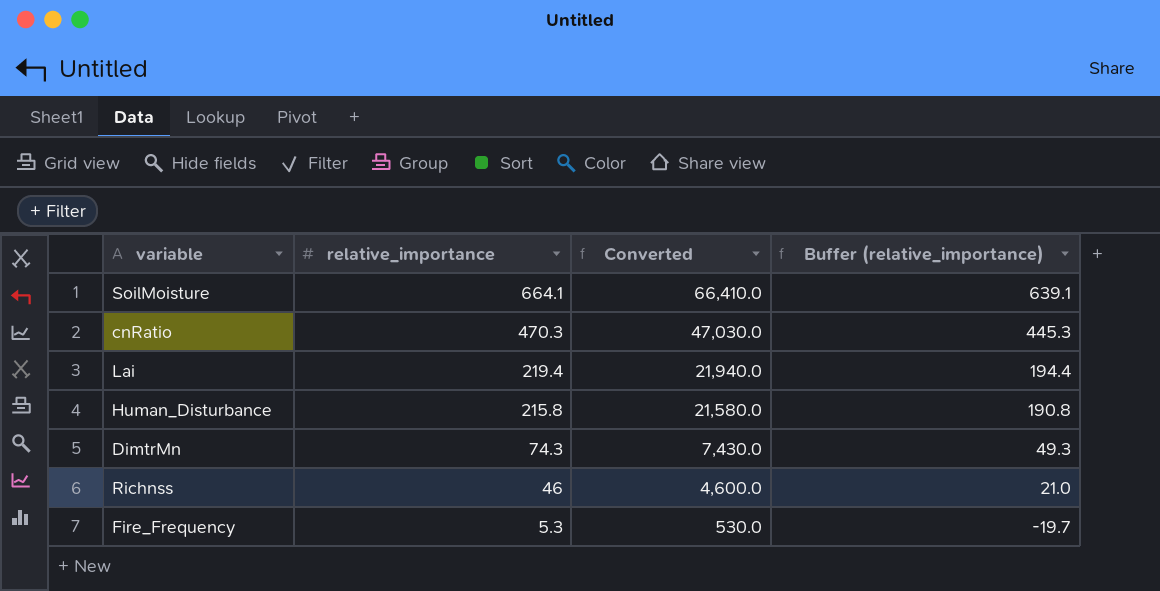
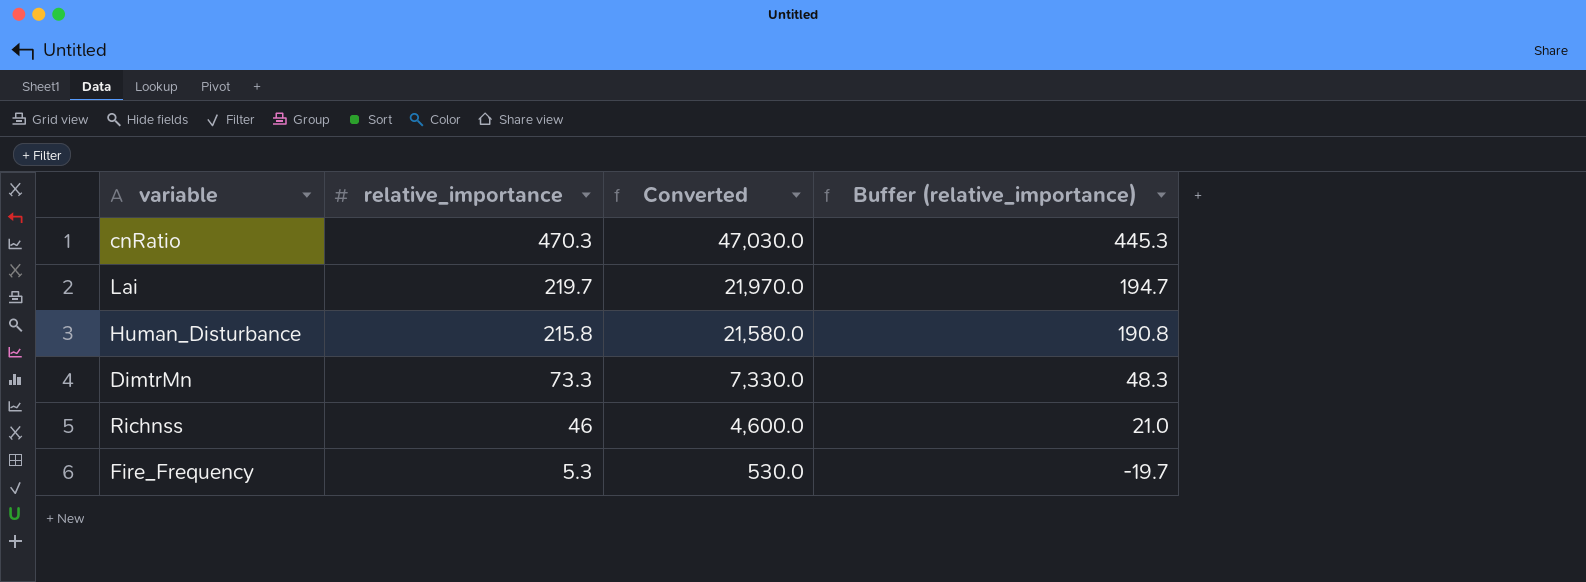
row SoilMoisture: 664.1 | 66,410.0 | 639.1 -> none
Lai | relative_importance: 219.4 -> 219.7
Lai | Converted: 21,940.0 -> 21,970.0
Lai | Buffer (relative_importance): 194.4 -> 194.7
DimtrMn | relative_importance: 74.3 -> 73.3
DimtrMn | Converted: 7,430.0 -> 7,330.0
DimtrMn | Buffer (relative_importance): 49.3 -> 48.3

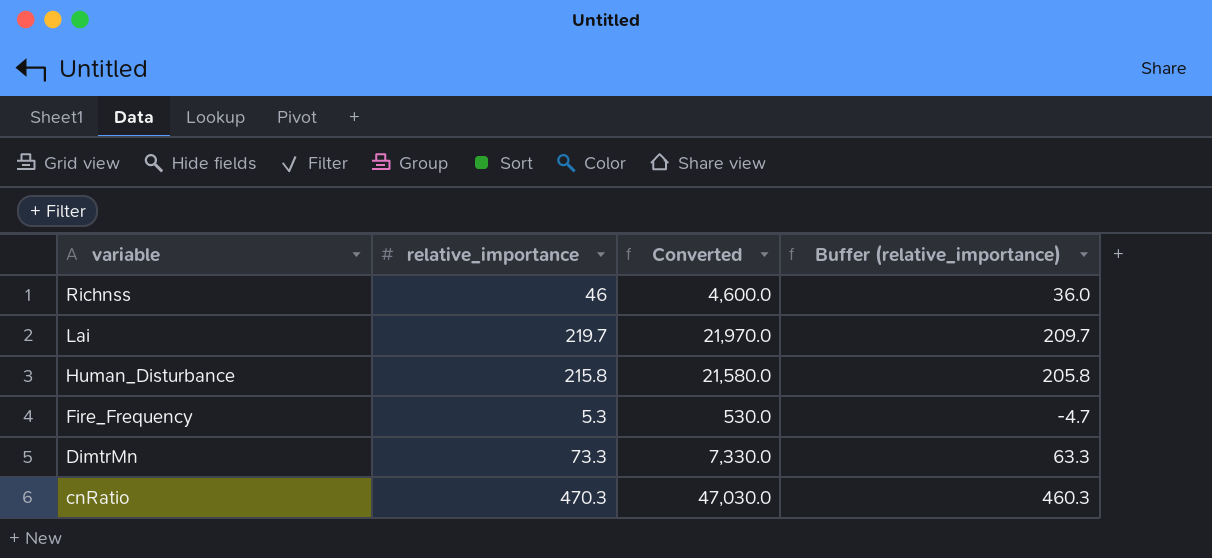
row order: relative_importance descending -> variable descending
column Buffer (relative_importance) | formula: [relative_importance] - 25 -> [relative_importance] - 10

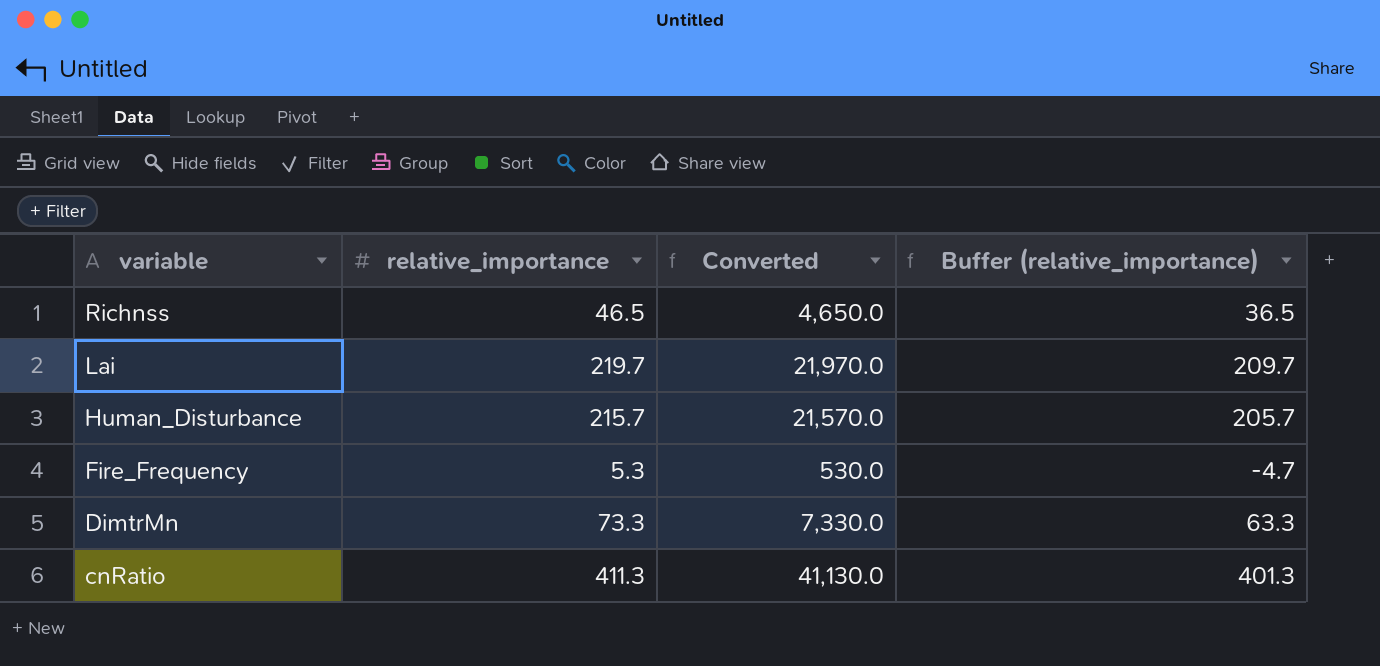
Richnss | relative_importance: 46 -> 46.5
Richnss | Converted: 4,600.0 -> 4,650.0
Richnss | Buffer (relative_importance): 36.0 -> 36.5
Human_Disturbance | relative_importance: 215.8 -> 215.7
Human_Disturbance | Converted: 21,580.0 -> 21,570.0
Human_Disturbance | Buffer (relative_importance): 205.8 -> 205.7
cnRatio | relative_importance: 470.3 -> 411.3
cnRatio | Converted: 47,030.0 -> 41,130.0
cnRatio | Buffer (relative_importance): 460.3 -> 401.3

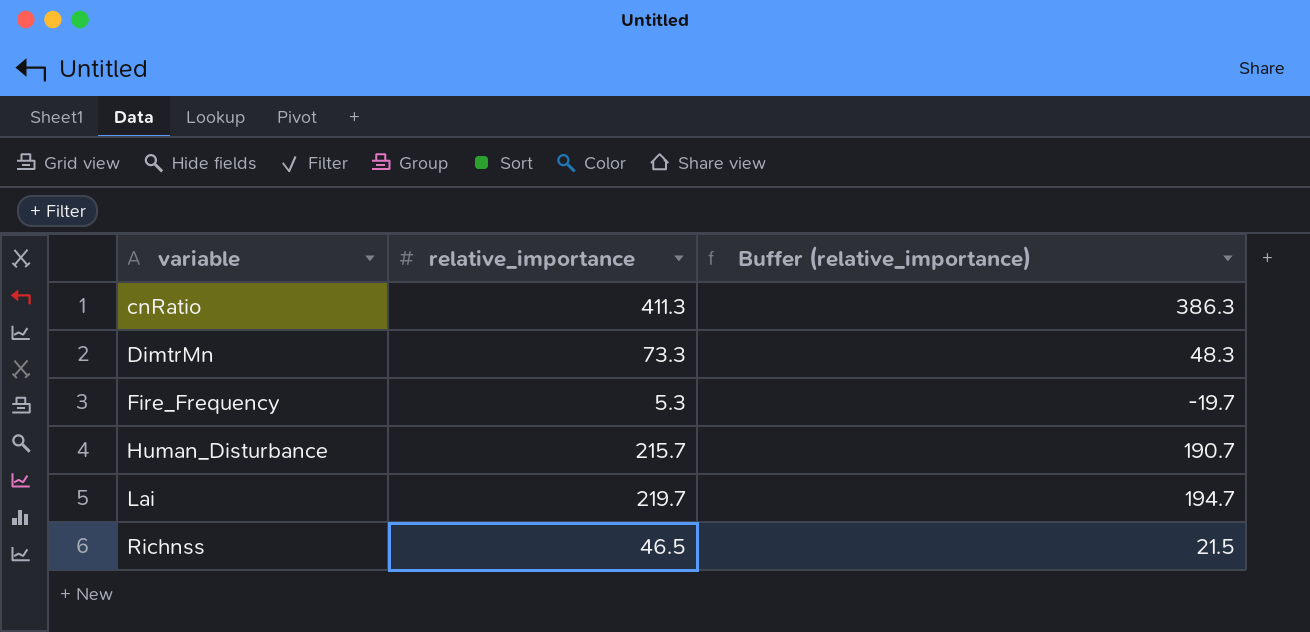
row order: variable descending -> variable ascending
column Converted | formula: [relative_importance] * 100 -> none
column Buffer (relative_importance) | formula: [relative_importance] - 10 -> [relative_importance] - 25

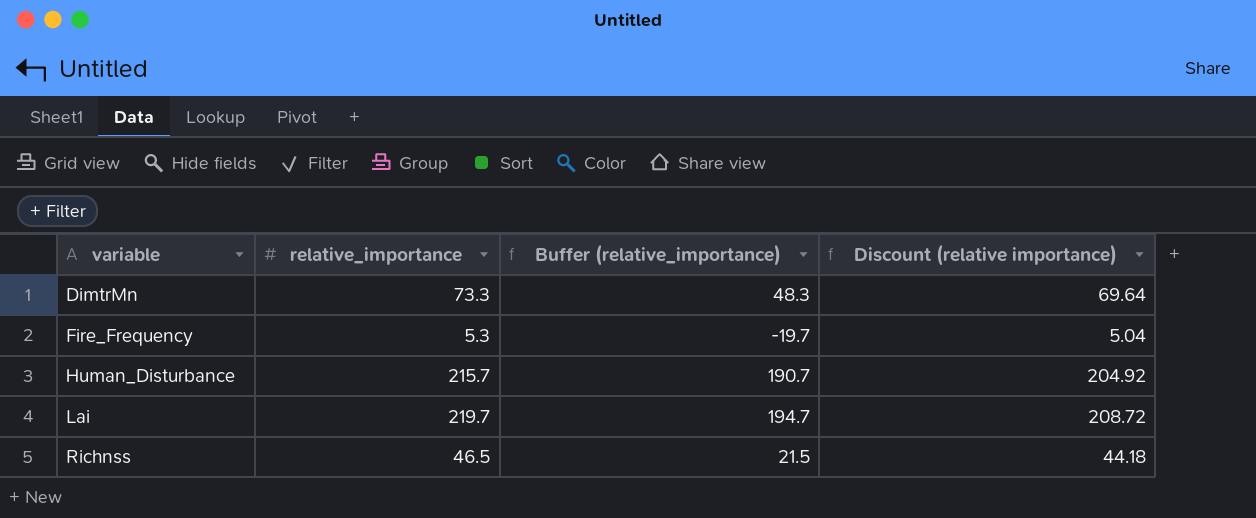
column Discount (relative importance) | formula: none -> [relative_importance] * 0.95
row cnRatio: 411.3 | 386.3 -> none

